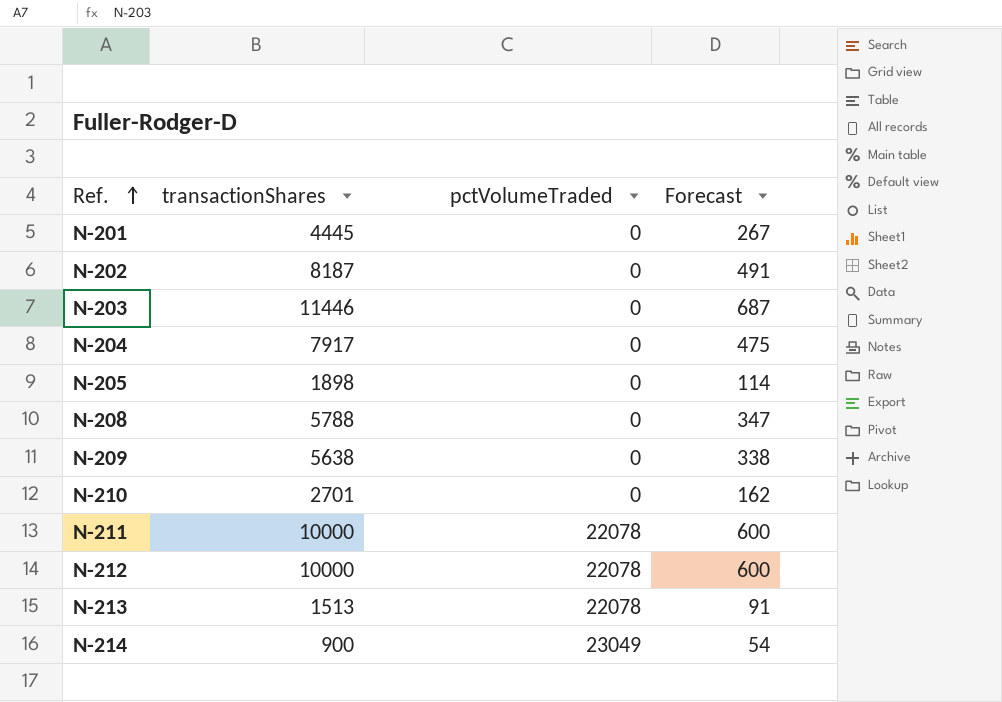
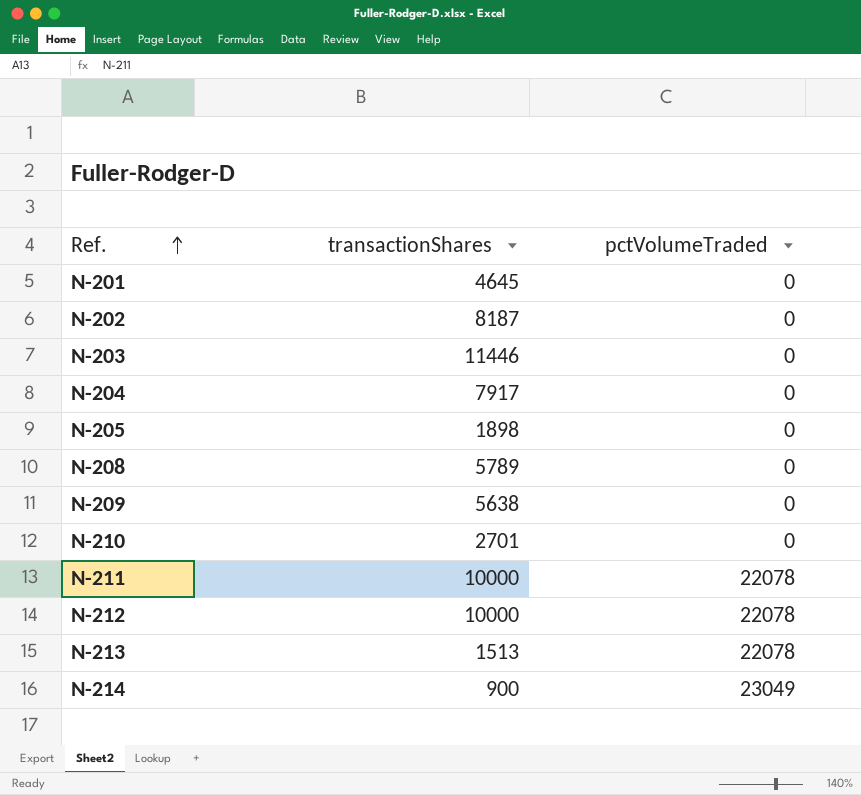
column Forecast | formula: [transactionShares] * 0.06 -> none
N-201 | transactionShares: 4445 -> 4645
N-208 | transactionShares: 5788 -> 5789

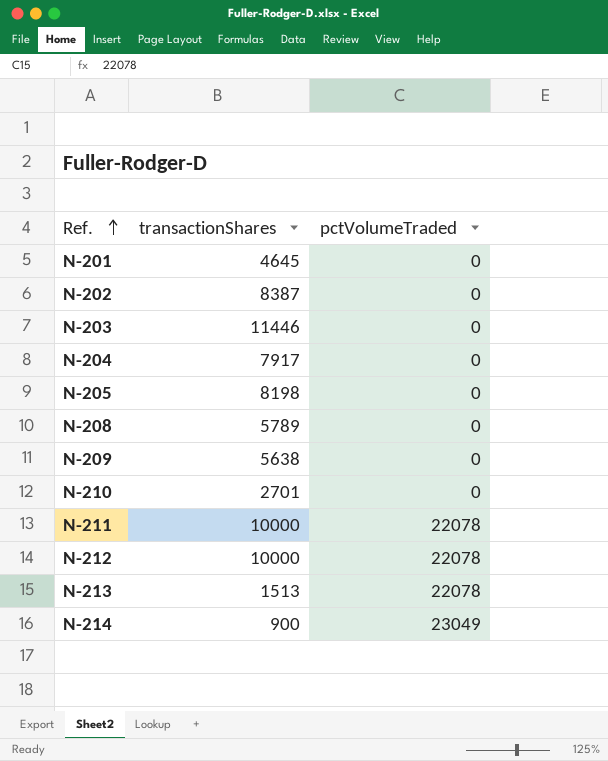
N-202 | transactionShares: 8187 -> 8387
N-205 | transactionShares: 1898 -> 8198

